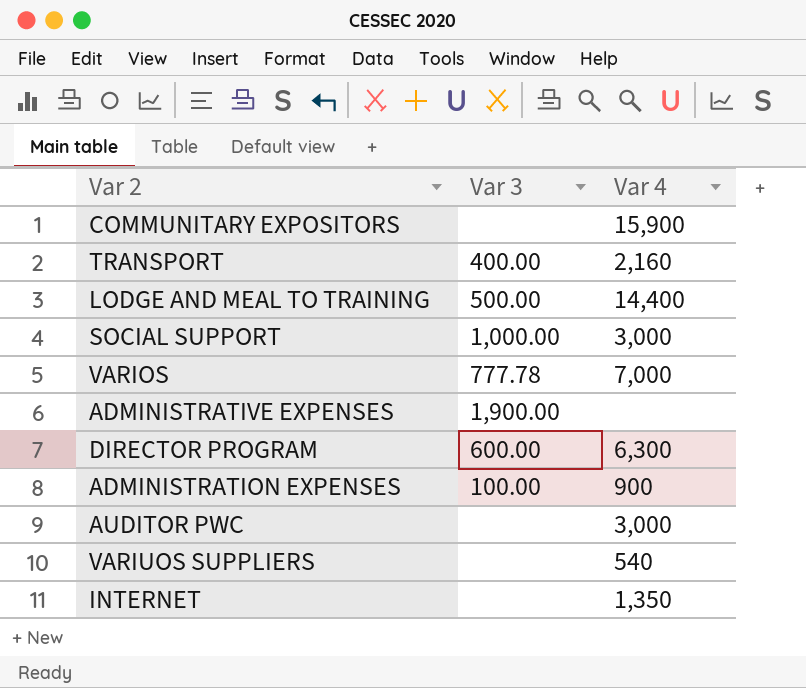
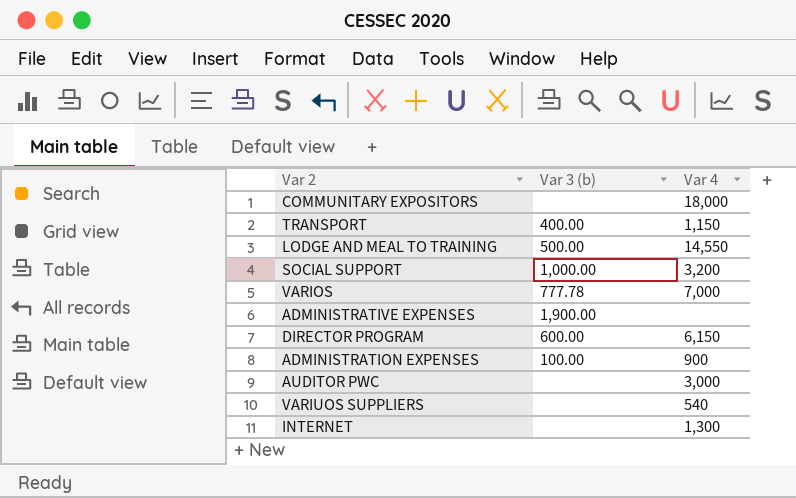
column name: Var 3 -> Var 3 (b)
COMMUNITARY EXPOSITORS | Var 4: 15,900 -> 18,000
TRANSPORT | Var 4: 2,160 -> 1,150
LODGE AND MEAL TO TRAINING | Var 4: 14,400 -> 14,550
SOCIAL SUPPORT | Var 4: 3,000 -> 3,200
DIRECTOR PROGRAM | Var 4: 6,300 -> 6,150
INTERNET | Var 4: 1,350 -> 1,300

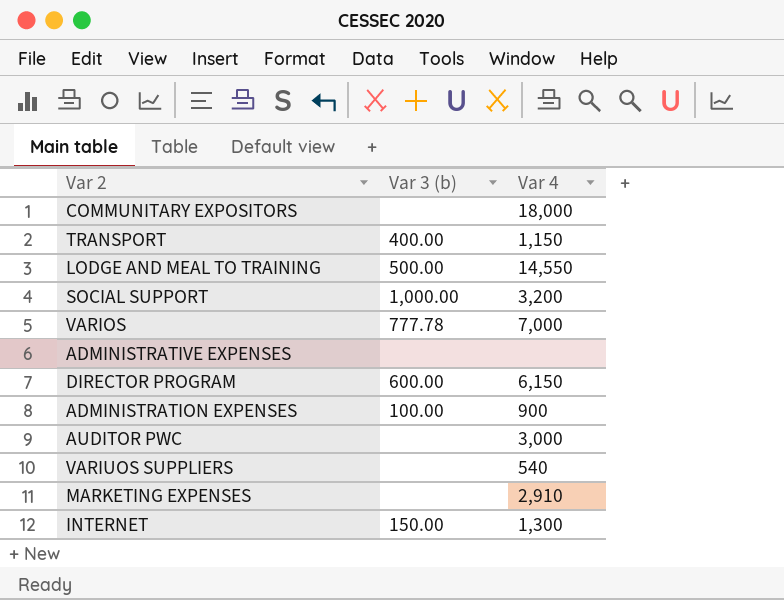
ADMINISTRATIVE EXPENSES | Var 3 (b): 1,900.00 -> none
row MARKETING EXPENSES: none -> none | 2,910
INTERNET | Var 3 (b): none -> 150.00

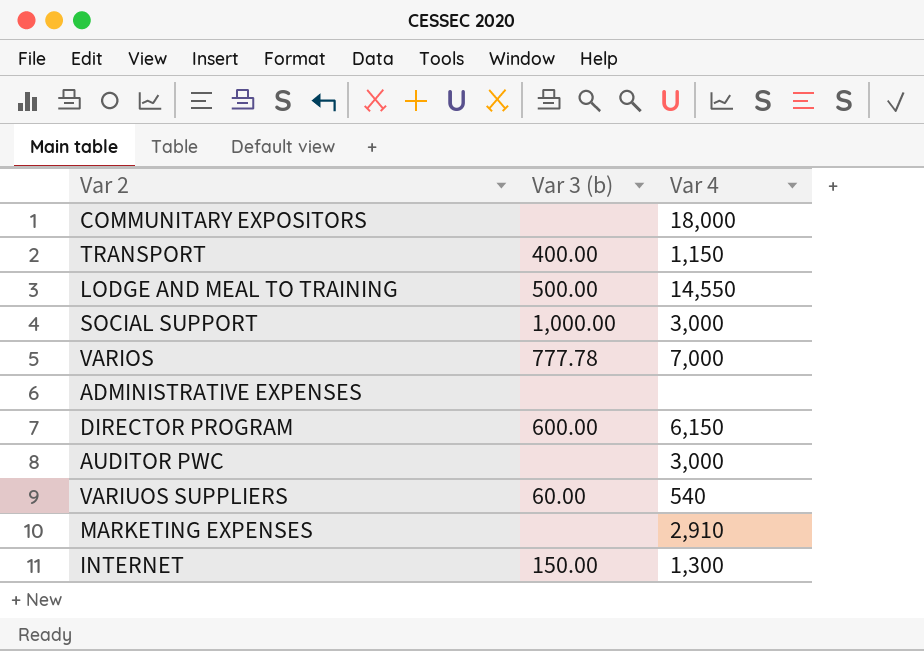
row ADMINISTRATION EXPENSES: 100.00 | 900 -> none
SOCIAL SUPPORT | Var 4: 3,200 -> 3,000
VARIUOS SUPPLIERS | Var 3 (b): none -> 60.00

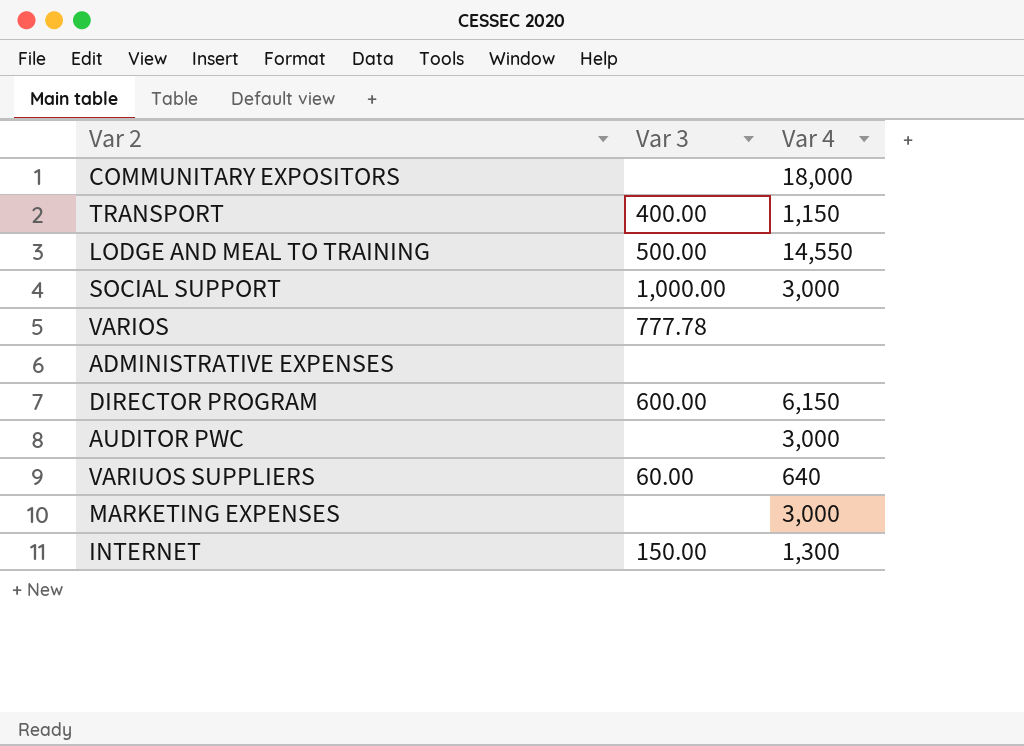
column name: Var 3 (b) -> Var 3
VARIOS | Var 4: 7,000 -> none
VARIUOS SUPPLIERS | Var 4: 540 -> 640
MARKETING EXPENSES | Var 4: 2,910 -> 3,000

